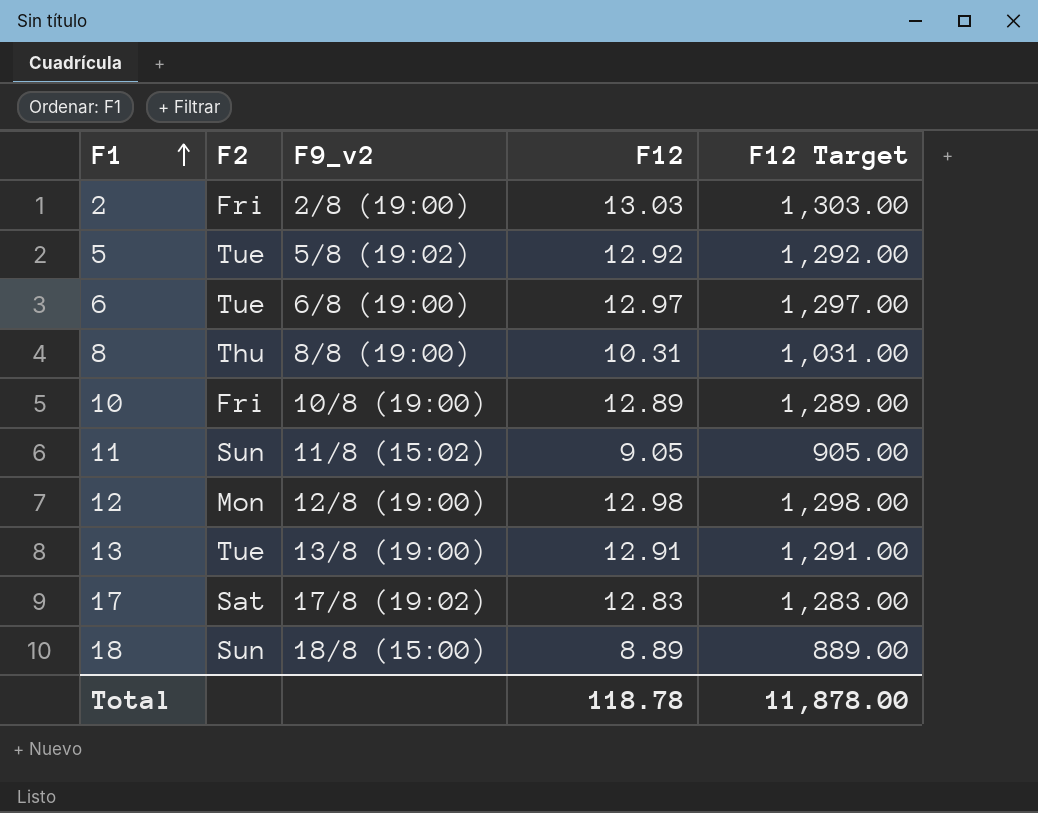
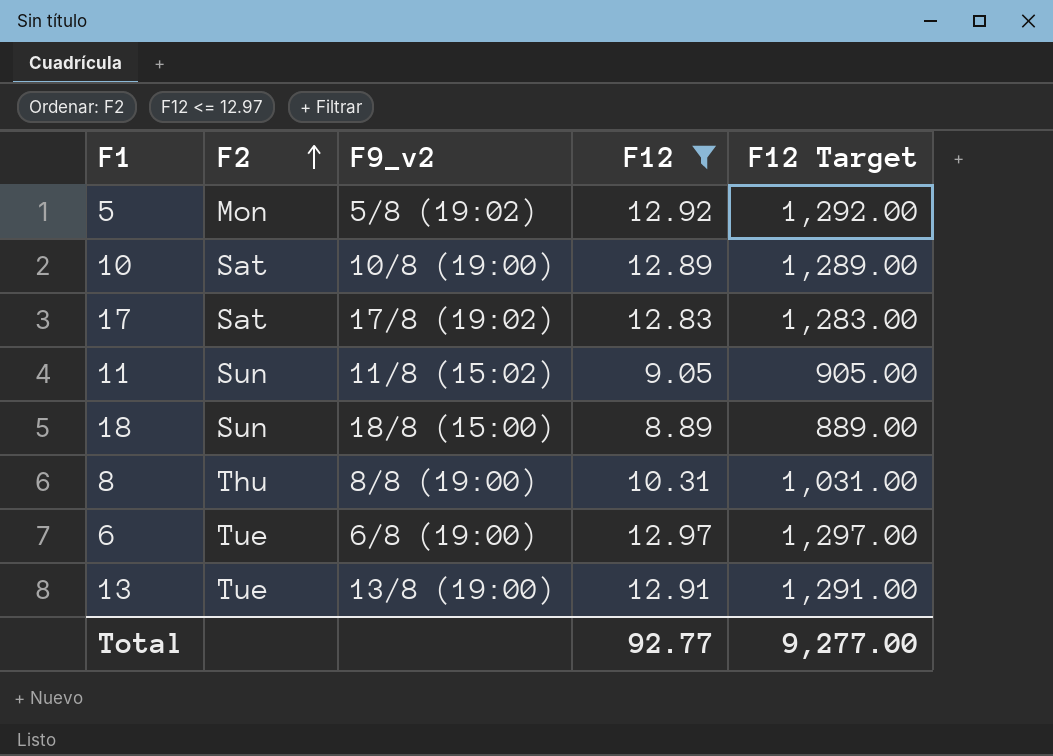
filter: none -> F12 <= 12.97
row order: F1 ascending -> F2 ascending
5 | F2: Tue -> Mon
10 | F2: Fri -> Sat
Total | F12: 118.78 -> 92.77
Total | F12 Target: 11,878.00 -> 9,277.00

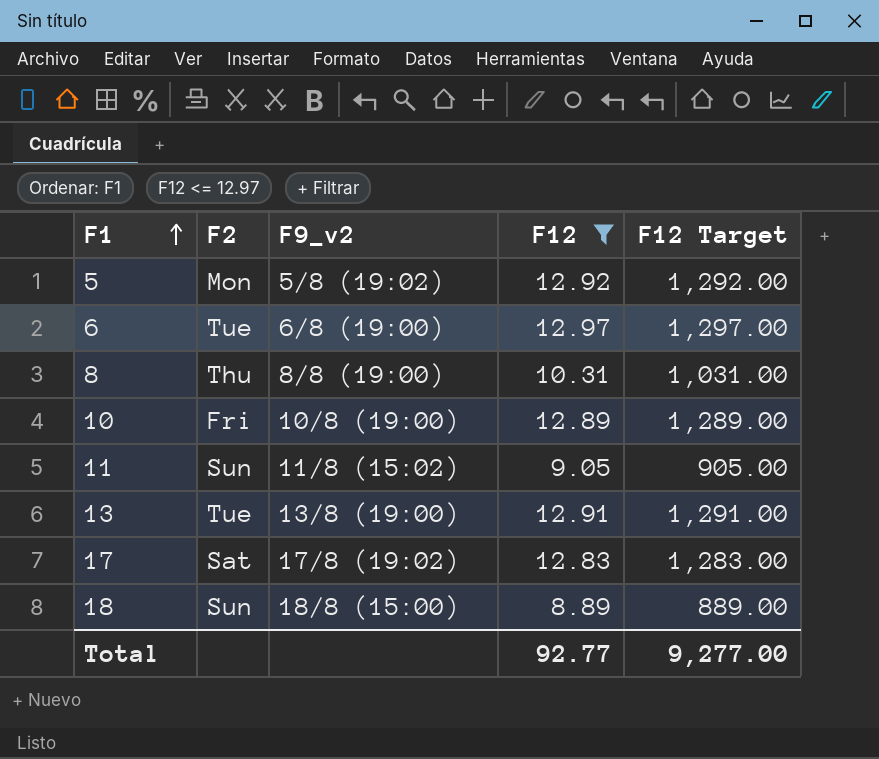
row order: F2 ascending -> F1 ascending
10 | F2: Sat -> Fri

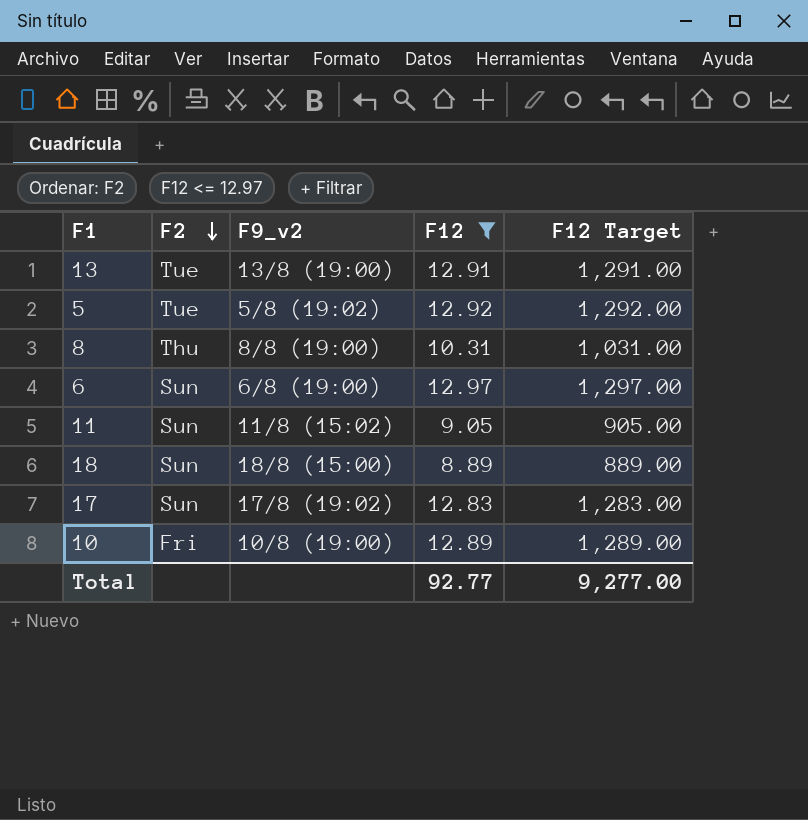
row order: F1 ascending -> F2 descending
5 | F2: Mon -> Tue
6 | F2: Tue -> Sun
17 | F2: Sat -> Sun

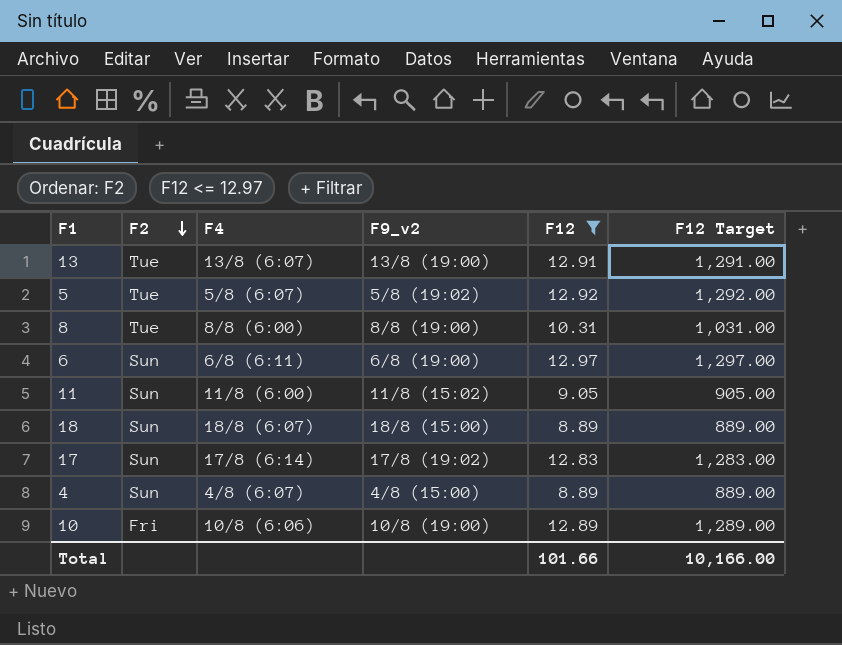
column F4 | position: none -> 3
8 | F2: Thu -> Tue
row 4: none -> Sun | 4/8 (6:07) | 4/8 (15:00) | 8.89 | 889.00
Total | F12: 92.77 -> 101.66
Total | F12 Target: 9,277.00 -> 10,166.00

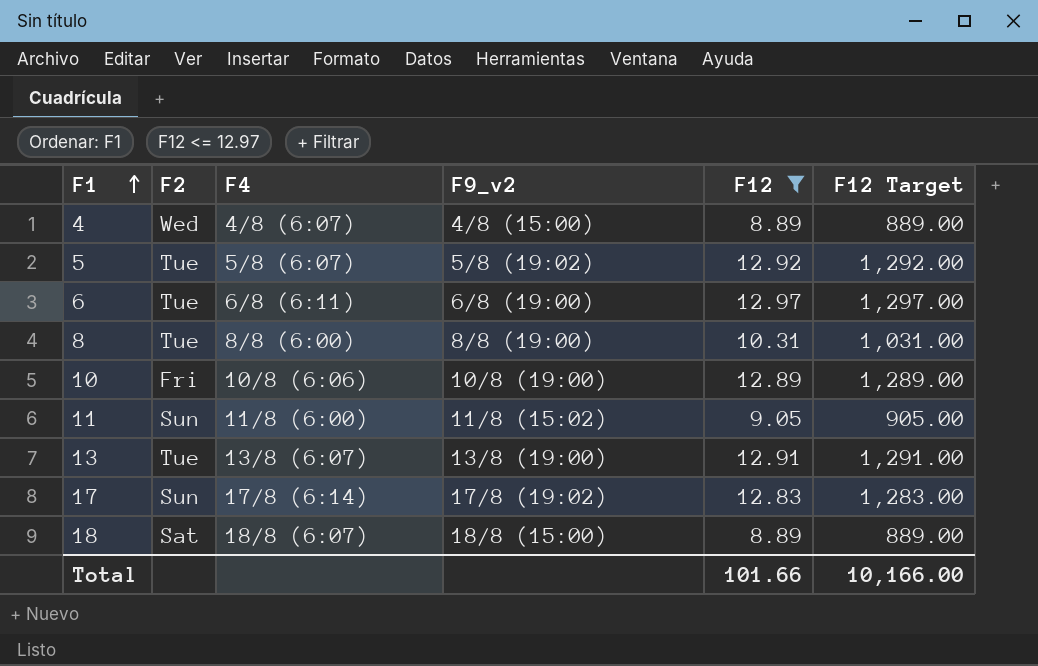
row order: F2 descending -> F1 ascending
4 | F2: Sun -> Wed
6 | F2: Sun -> Tue
18 | F2: Sun -> Sat

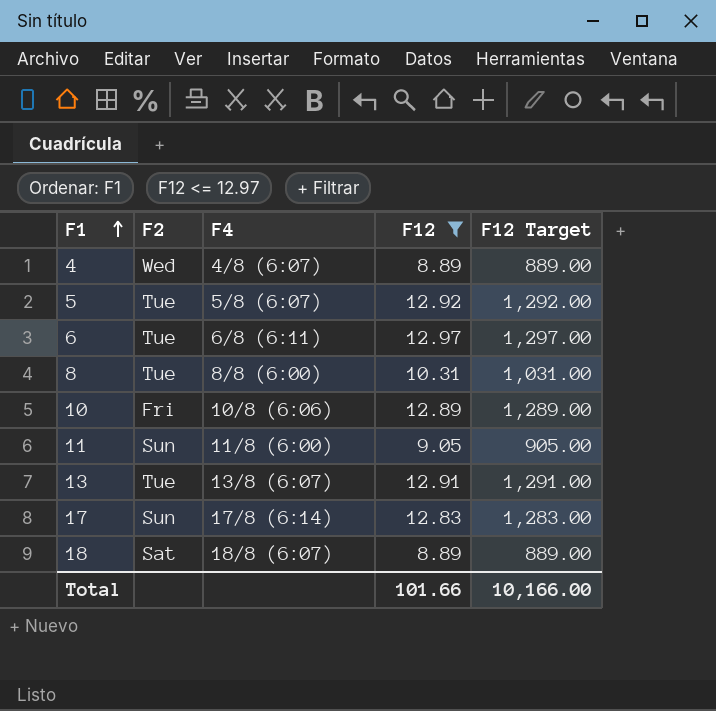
column F9_v2 | position: 4 -> none

